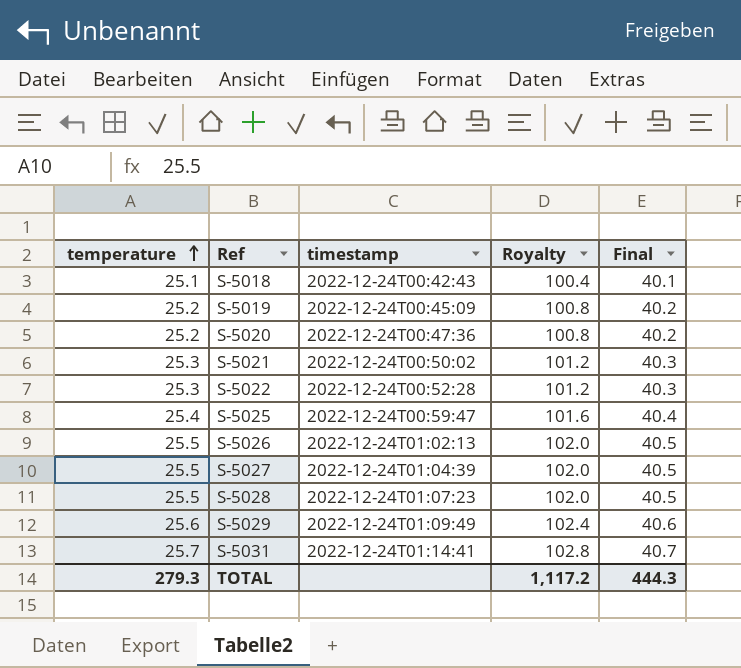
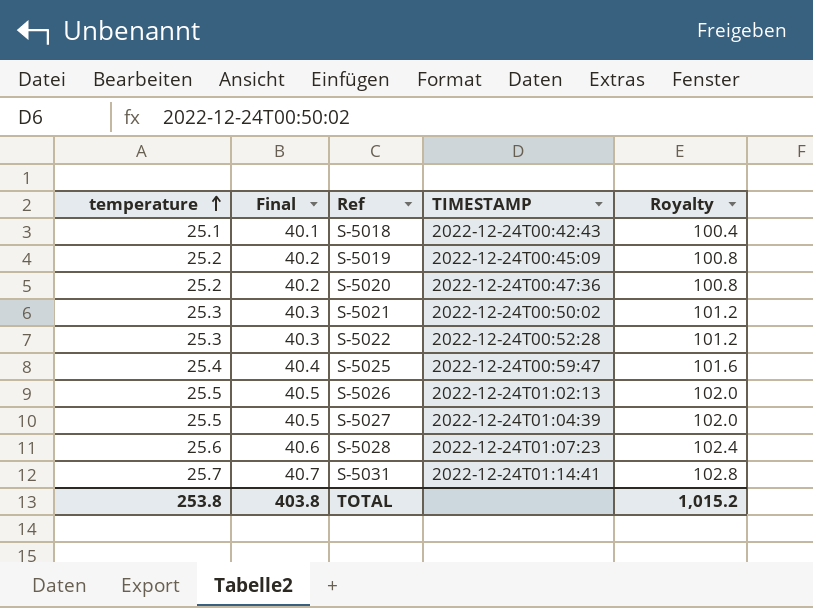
column Final | position: 5 -> 2
column name: timestamp -> TIMESTAMP
row S-5029: 25.6 | 2022-12-24T01:09:49 | 102.4 | 40.6 -> none
S-5028 | temperature: 25.5 -> 25.6
S-5028 | Final: 40.5 -> 40.6
S-5028 | Royalty: 102.0 -> 102.4
TOTAL | temperature: 279.3 -> 253.8
TOTAL | Final: 444.3 -> 403.8
TOTAL | Royalty: 1,117.2 -> 1,015.2

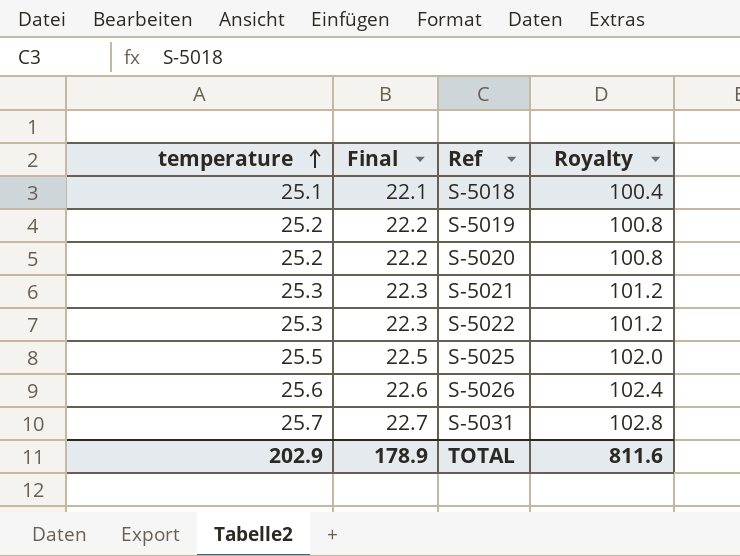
column TIMESTAMP | position: 4 -> none
column Final | formula: [temperature] + 15 -> [temperature] - 3
row S-5027: 25.5 | 40.5 | 2022-12-24T01:04:39 | 102.0 -> none
row S-5028: 25.6 | 40.6 | 2022-12-24T01:07:23 | 102.4 -> none
S-5025 | temperature: 25.4 -> 25.5
S-5025 | Royalty: 101.6 -> 102.0
S-5026 | temperature: 25.5 -> 25.6
S-5026 | Royalty: 102.0 -> 102.4
TOTAL | temperature: 253.8 -> 202.9
TOTAL | Final: 403.8 -> 178.9
TOTAL | Royalty: 1,015.2 -> 811.6

